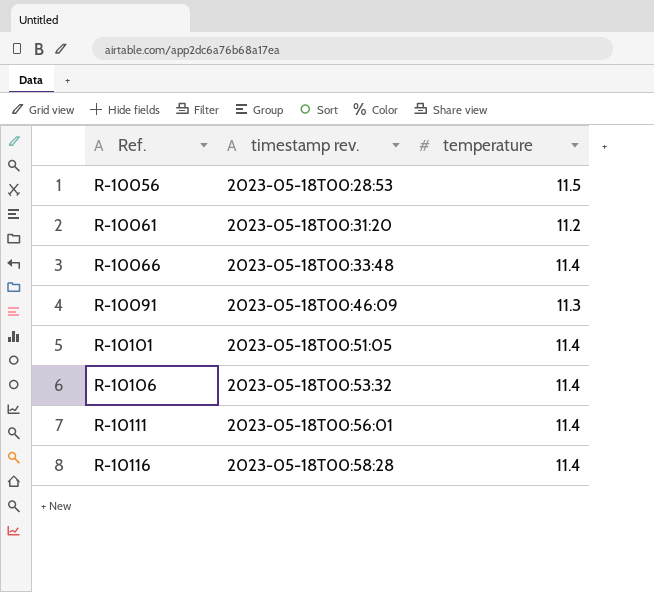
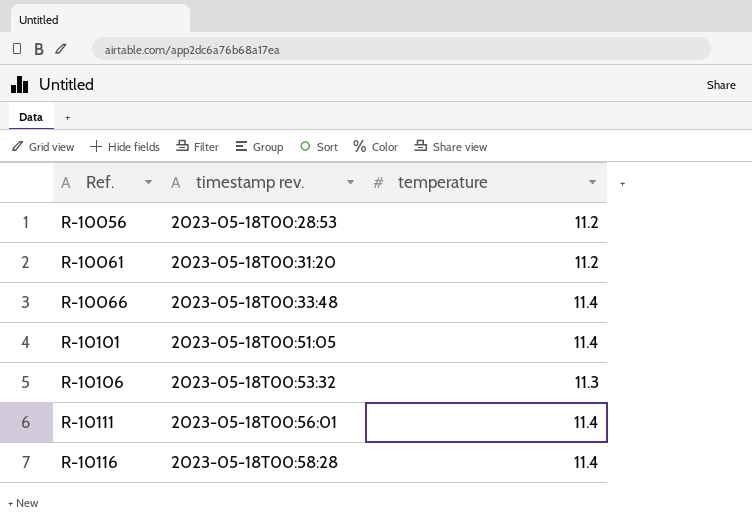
row R-10091: 2023-05-18T00:46:09 | 11.3 -> none
R-10056 | temperature: 11.5 -> 11.2
R-10106 | temperature: 11.4 -> 11.3

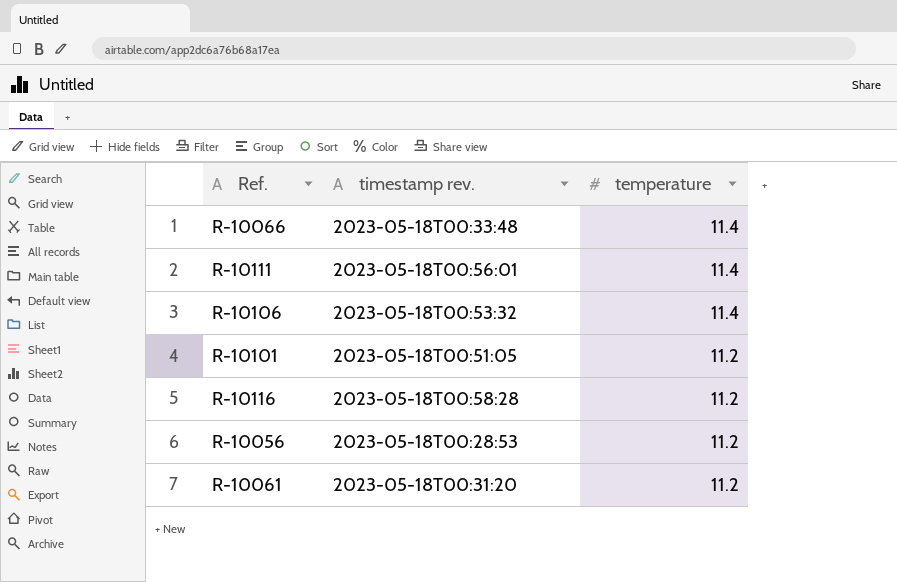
row order: Ref. ascending -> temperature descending
R-10106 | temperature: 11.3 -> 11.4
R-10101 | temperature: 11.4 -> 11.2
R-10116 | temperature: 11.4 -> 11.2

